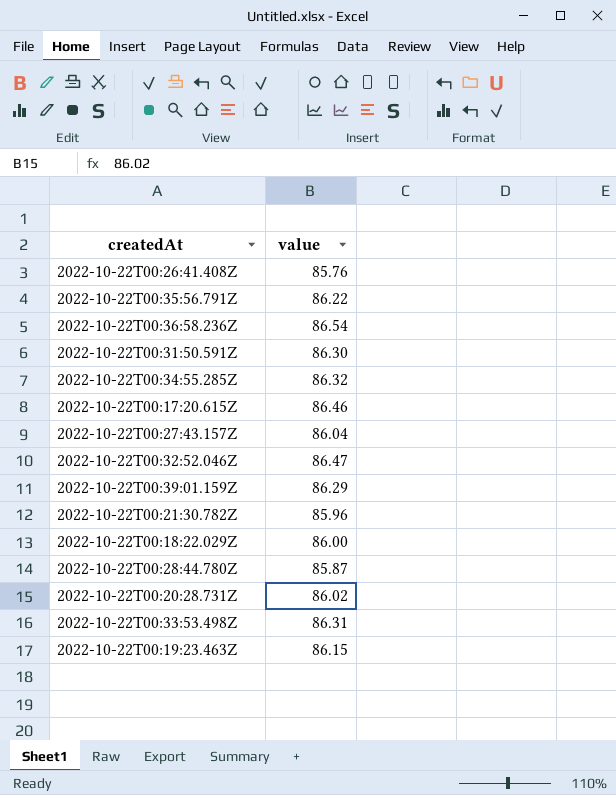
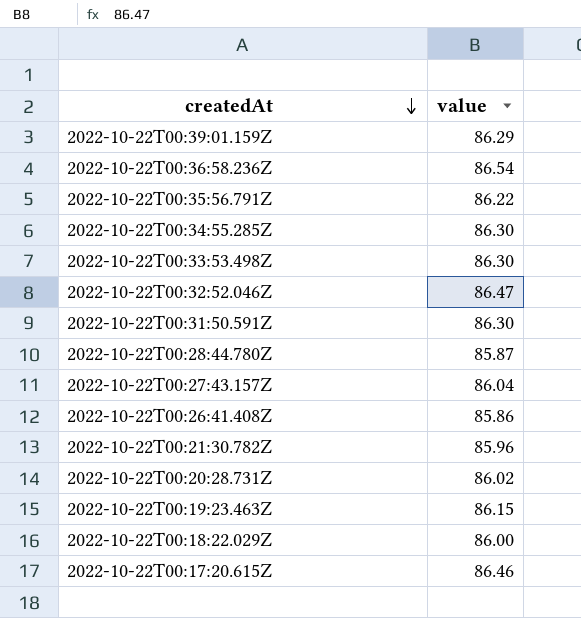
row order: none -> createdAt descending
2022-10-22T00:34:55.285Z | value: 86.32 -> 86.30
2022-10-22T00:33:53.498Z | value: 86.31 -> 86.30
2022-10-22T00:26:41.408Z | value: 85.76 -> 85.86

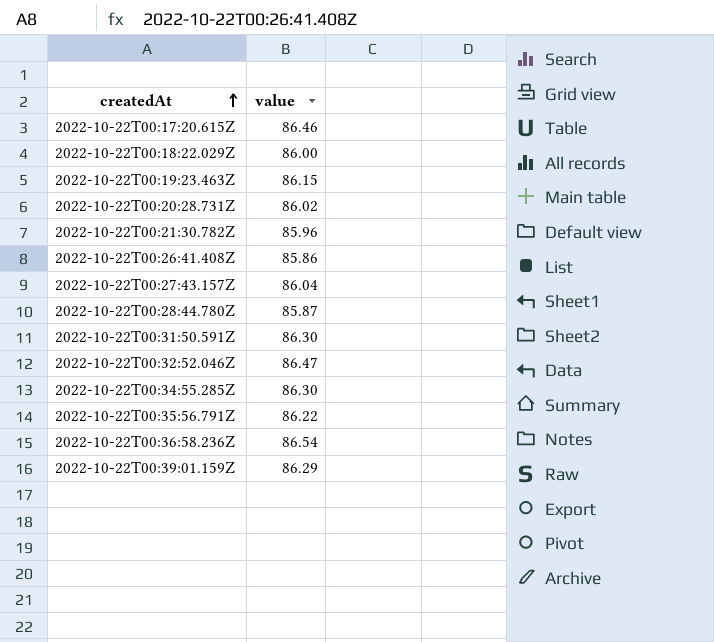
row order: createdAt descending -> createdAt ascending
row 2022-10-22T00:33:53.498Z: 86.30 -> none

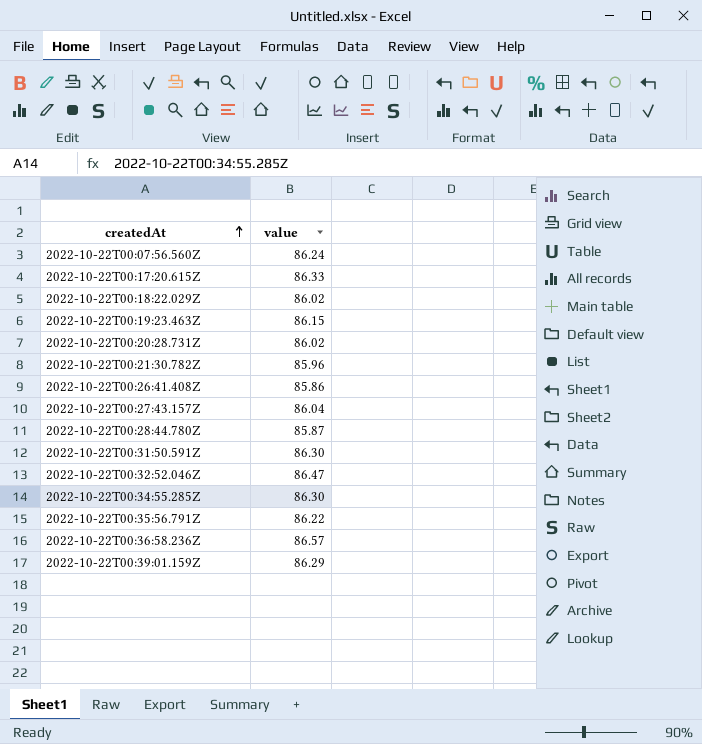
row 2022-10-22T00:07:56.560Z: none -> 86.24
2022-10-22T00:17:20.615Z | value: 86.46 -> 86.33
2022-10-22T00:18:22.029Z | value: 86.00 -> 86.02
2022-10-22T00:36:58.236Z | value: 86.54 -> 86.57

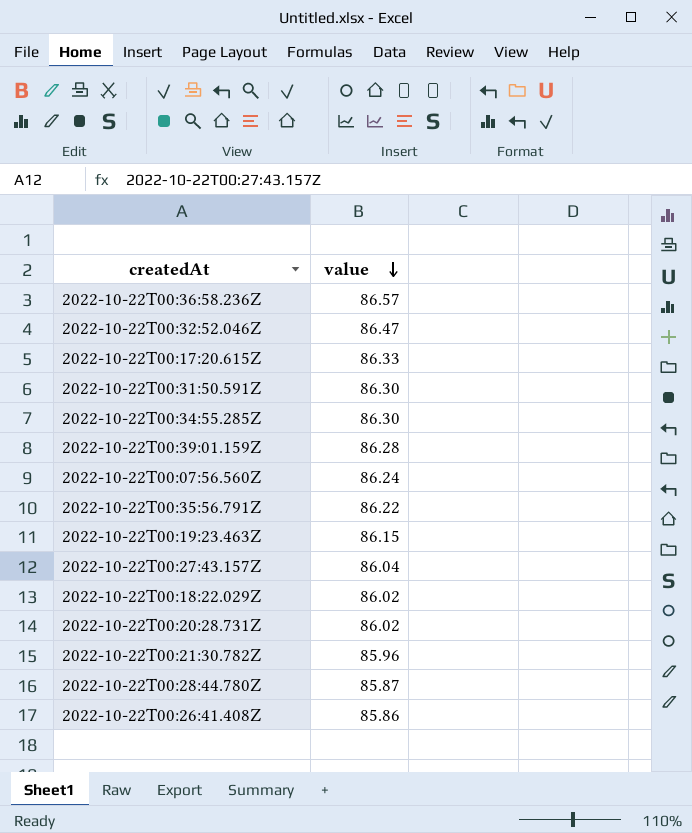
row order: createdAt ascending -> value descending
2022-10-22T00:39:01.159Z | value: 86.29 -> 86.28

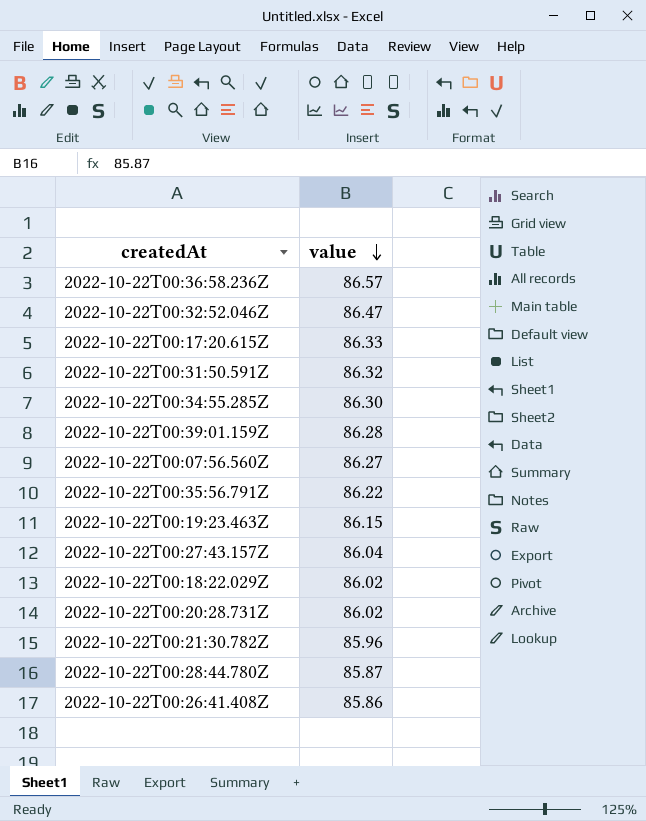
2022-10-22T00:31:50.591Z | value: 86.30 -> 86.32
2022-10-22T00:07:56.560Z | value: 86.24 -> 86.27

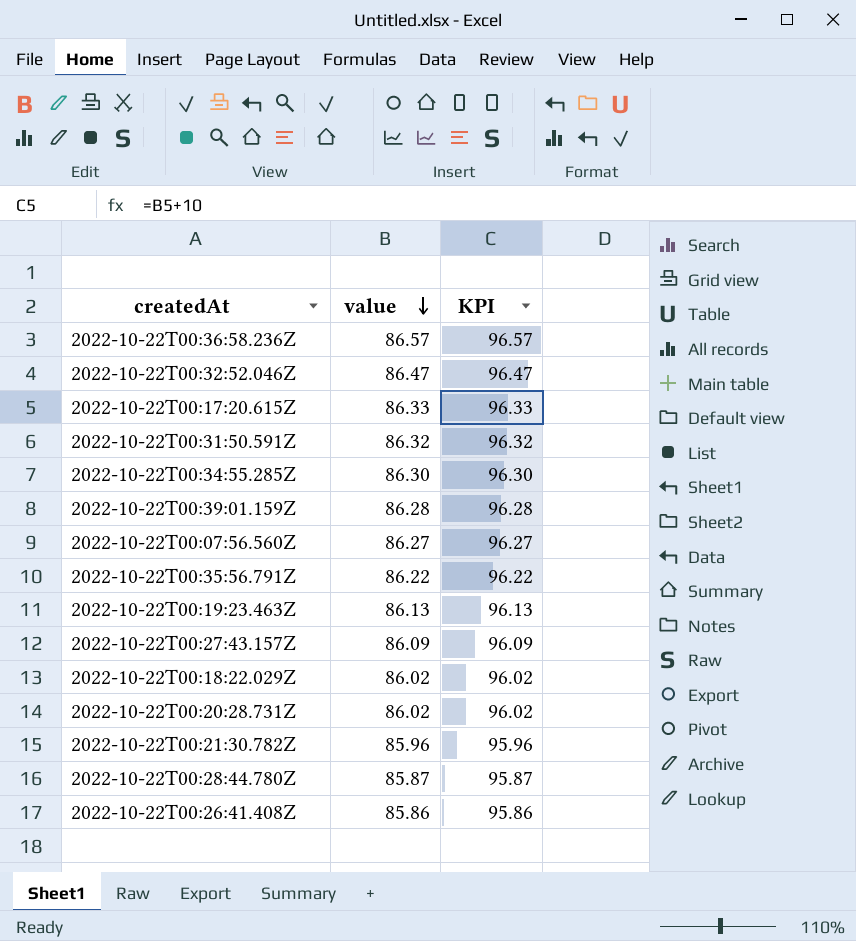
column KPI | formula: none -> [value] + 10
2022-10-22T00:19:23.463Z | value: 86.15 -> 86.13
2022-10-22T00:27:43.157Z | value: 86.04 -> 86.09

